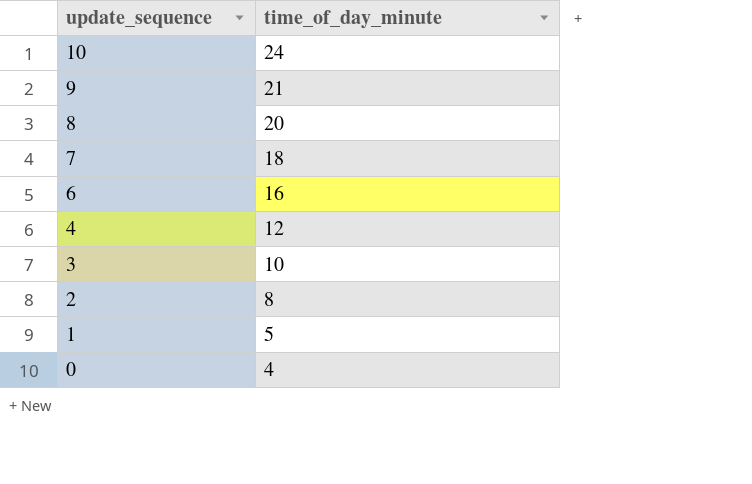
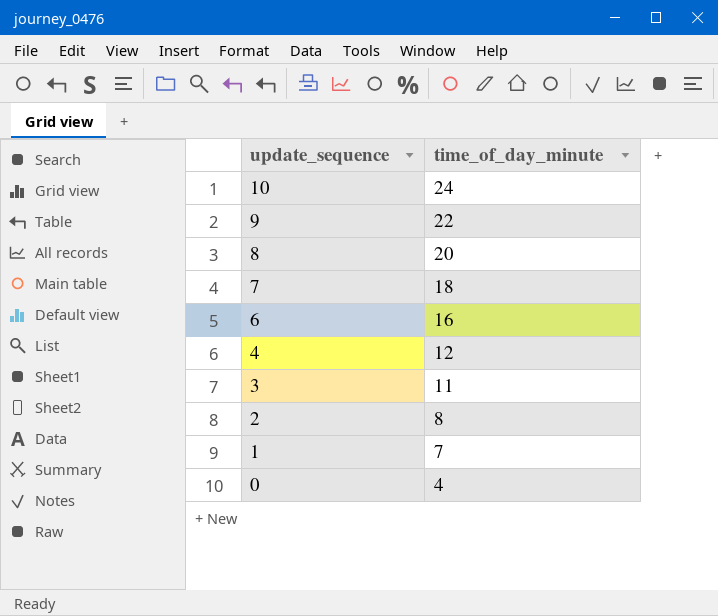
9 | time_of_day_minute: 21 -> 22
3 | time_of_day_minute: 10 -> 11
1 | time_of_day_minute: 5 -> 7

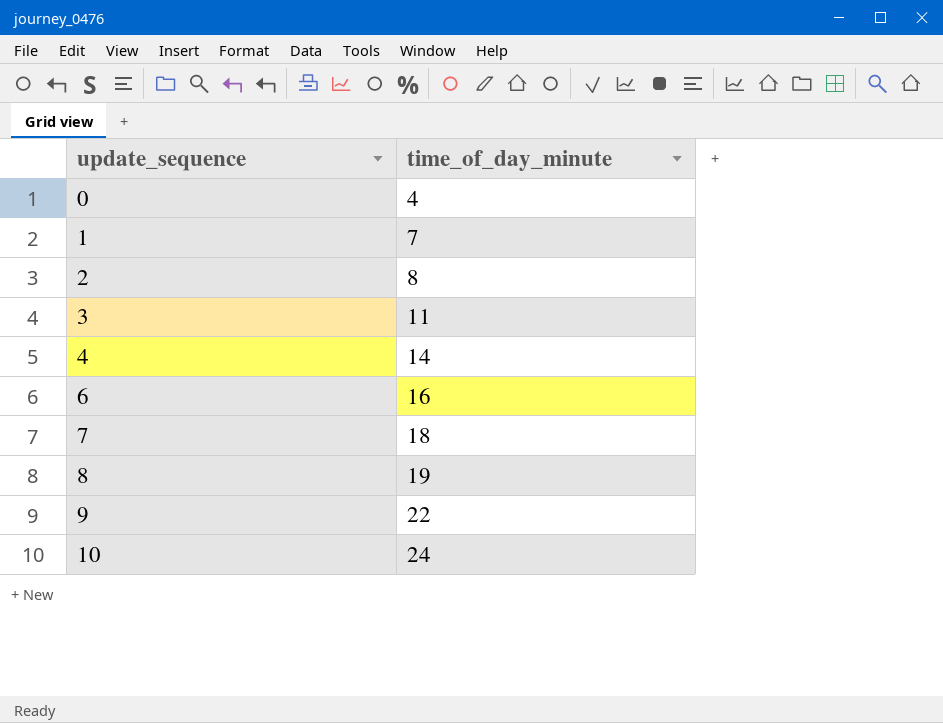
row order: update_sequence descending -> update_sequence ascending
4 | time_of_day_minute: 12 -> 14
8 | time_of_day_minute: 20 -> 19

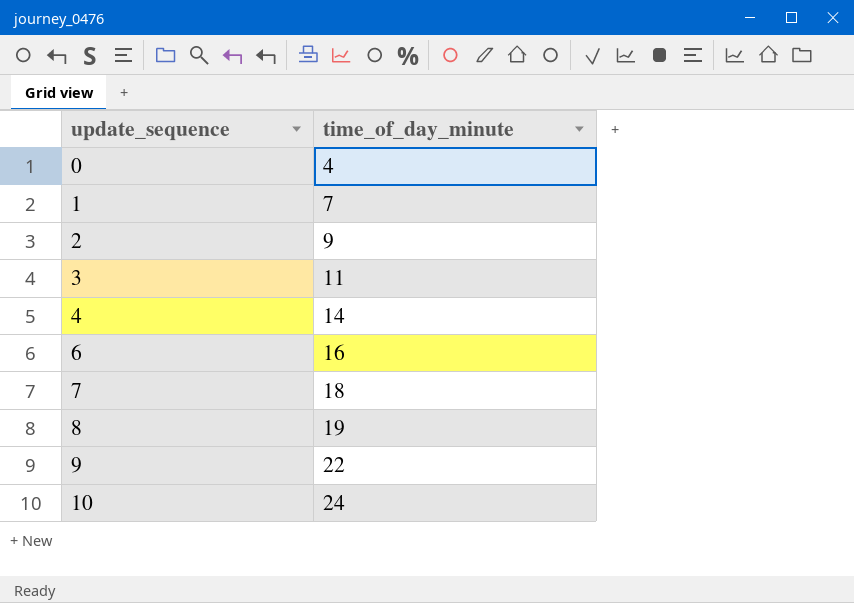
2 | time_of_day_minute: 8 -> 9

